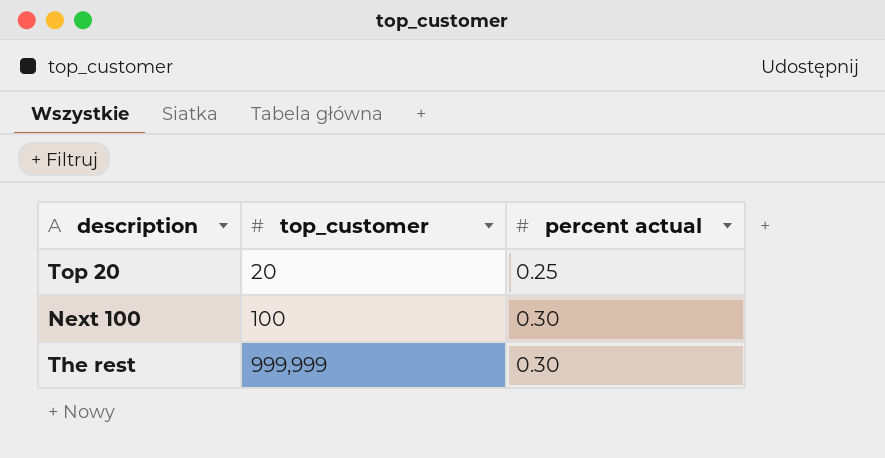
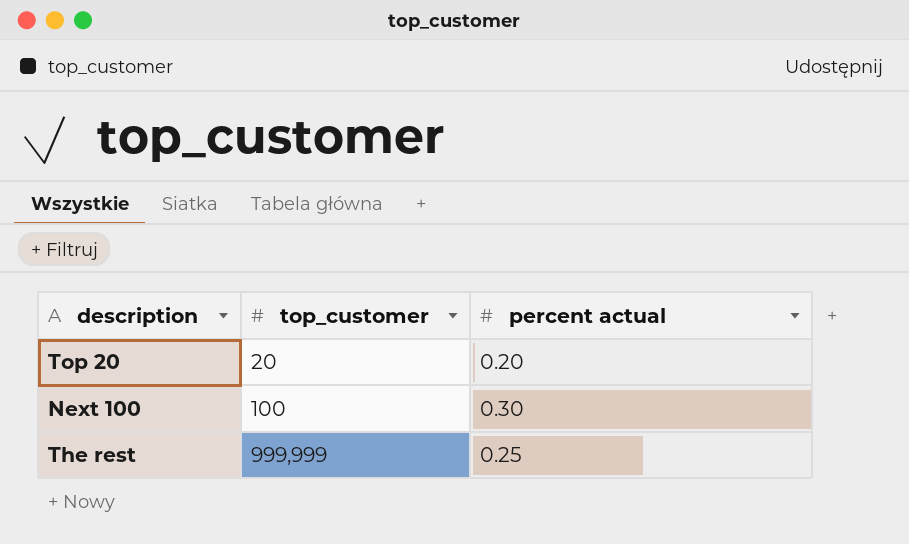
Top 20 | percent actual: 0.25 -> 0.20
The rest | percent actual: 0.30 -> 0.25

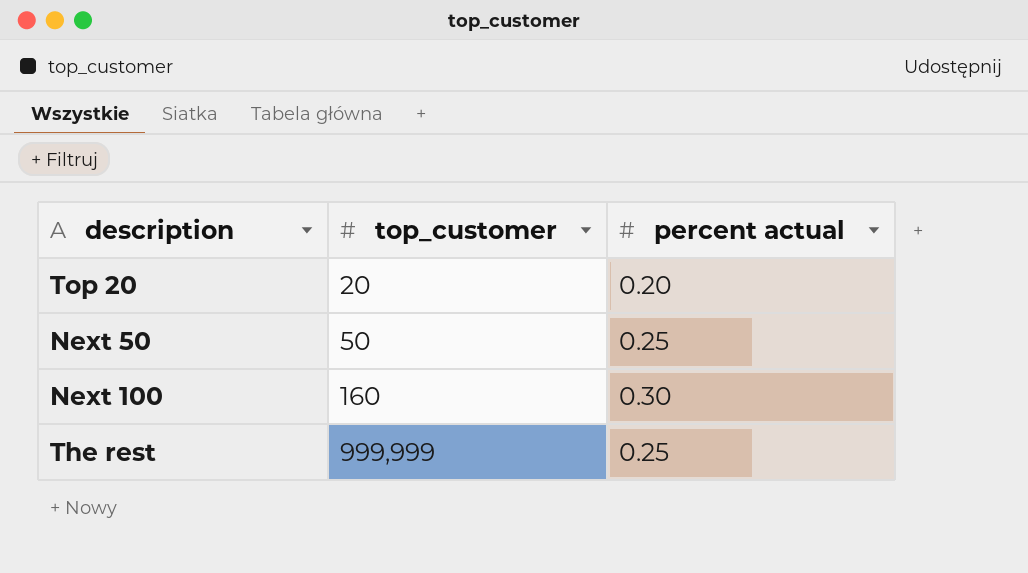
row Next 50: none -> 50 | 0.25
Next 100 | top_customer: 100 -> 160

